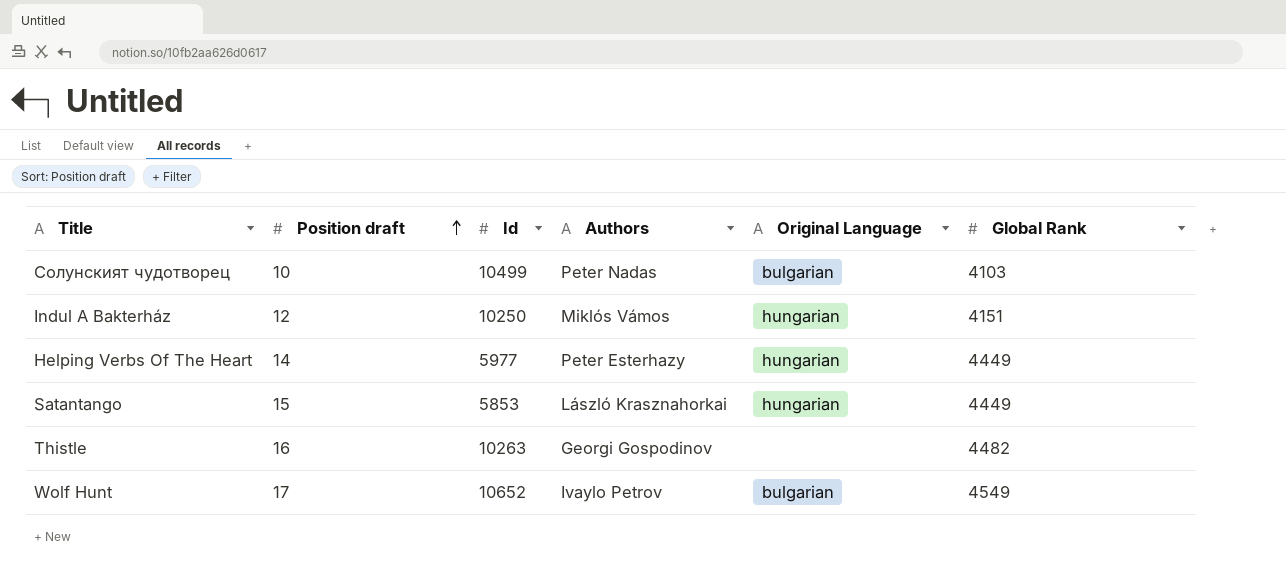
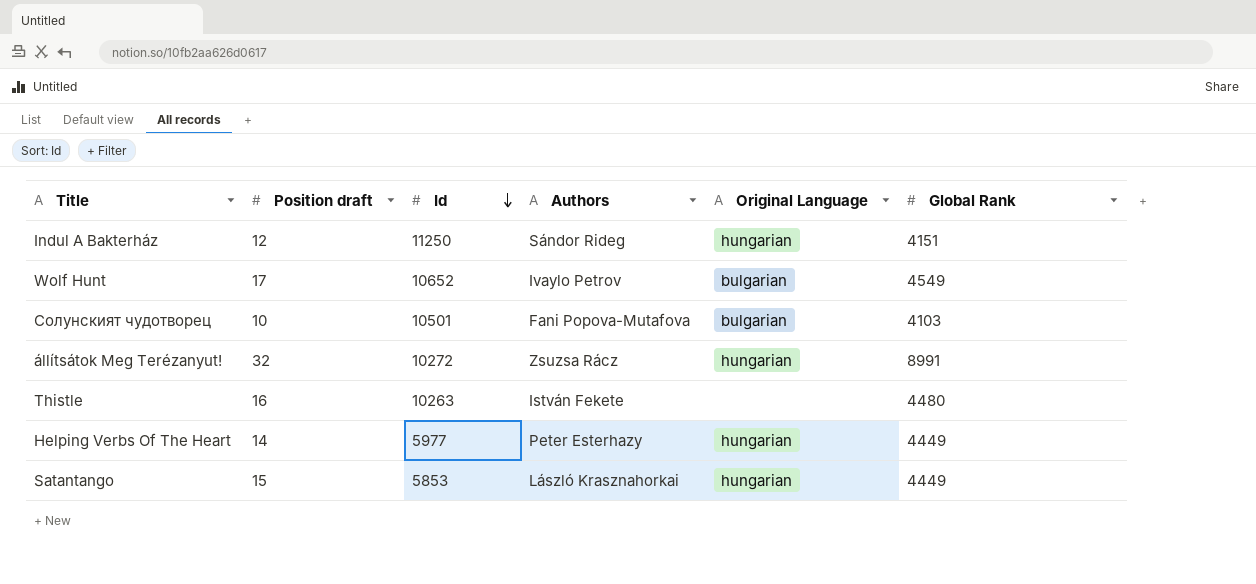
row order: Position draft ascending -> Id descending
Indul A Bakterház | Id: 10250 -> 11250
Indul A Bakterház | Authors: Miklós Vámos -> Sándor Rideg
Солунският чудотворец | Id: 10499 -> 10501
Солунският чудотворец | Authors: Peter Nadas -> Fani Popova-Mutafova
row állítsátok Meg Terézanyut!: none -> 32 | 10272 | Zsuzsa Rácz | hungarian | 8991
Thistle | Authors: Georgi Gospodinov -> István Fekete
Thistle | Global Rank: 4482 -> 4480

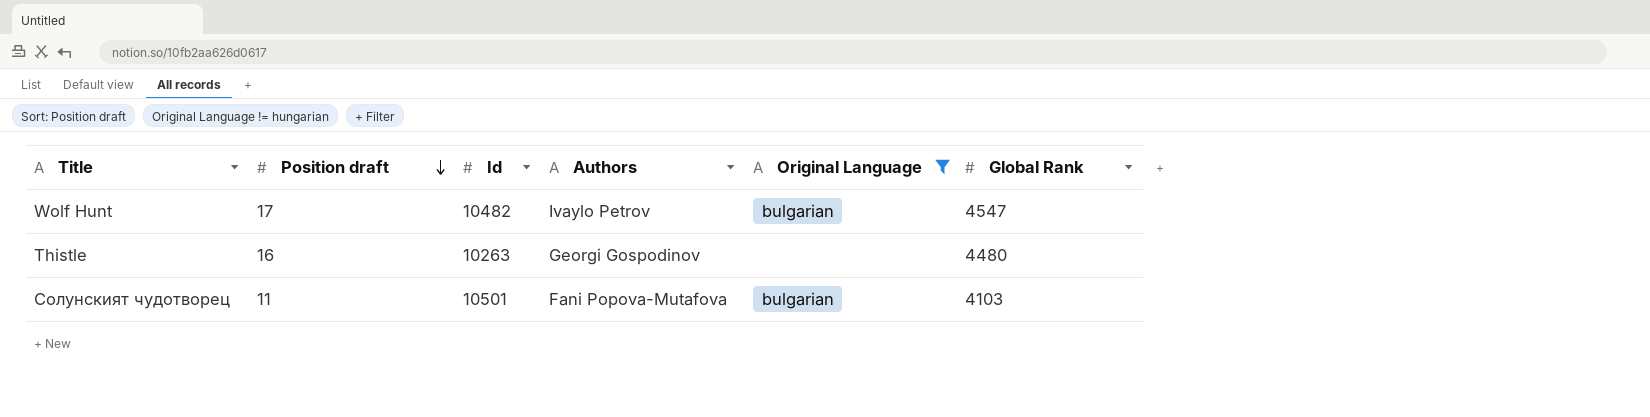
filter: none -> Original Language != hungarian
row order: Id descending -> Position draft descending
Wolf Hunt | Id: 10652 -> 10482
Wolf Hunt | Global Rank: 4549 -> 4547
Thistle | Authors: István Fekete -> Georgi Gospodinov
Солунският чудотворец | Position draft: 10 -> 11

